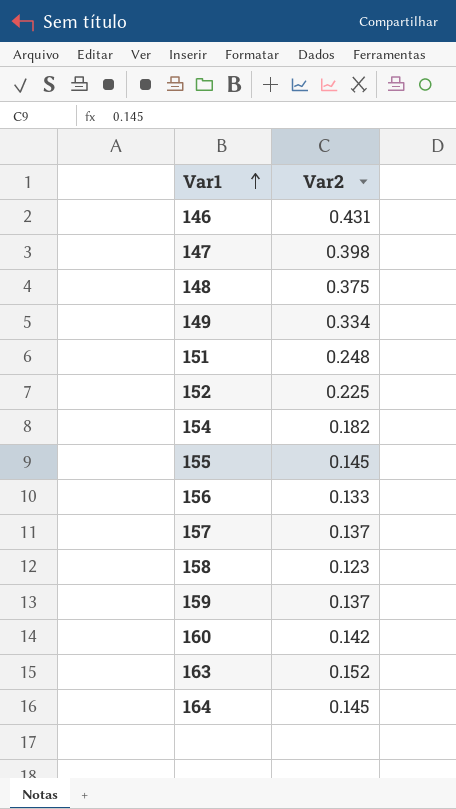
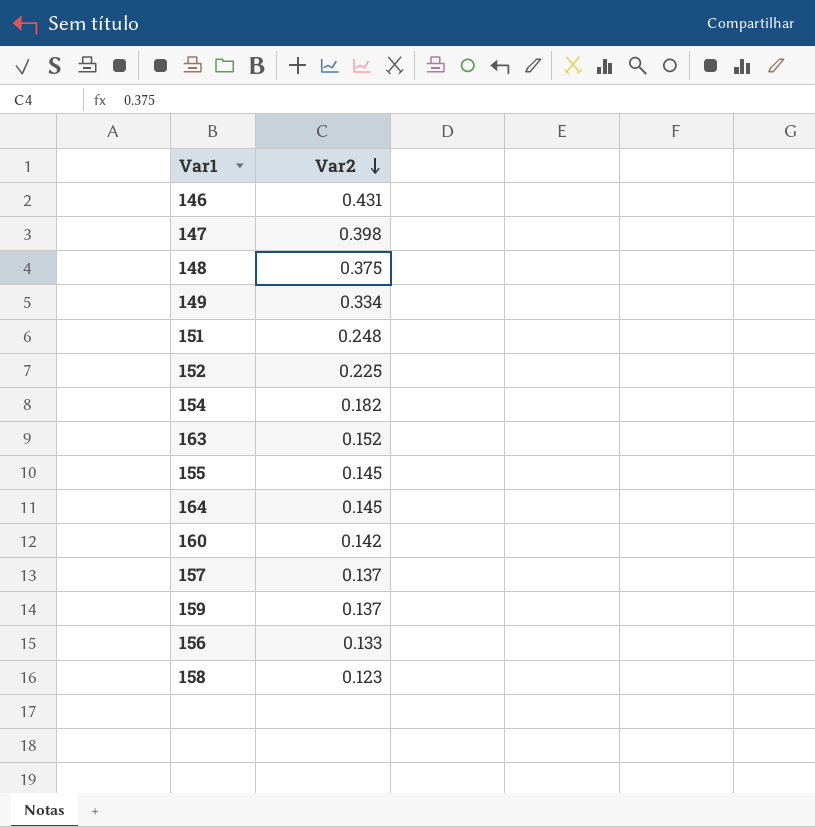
row order: Var1 ascending -> Var2 descending

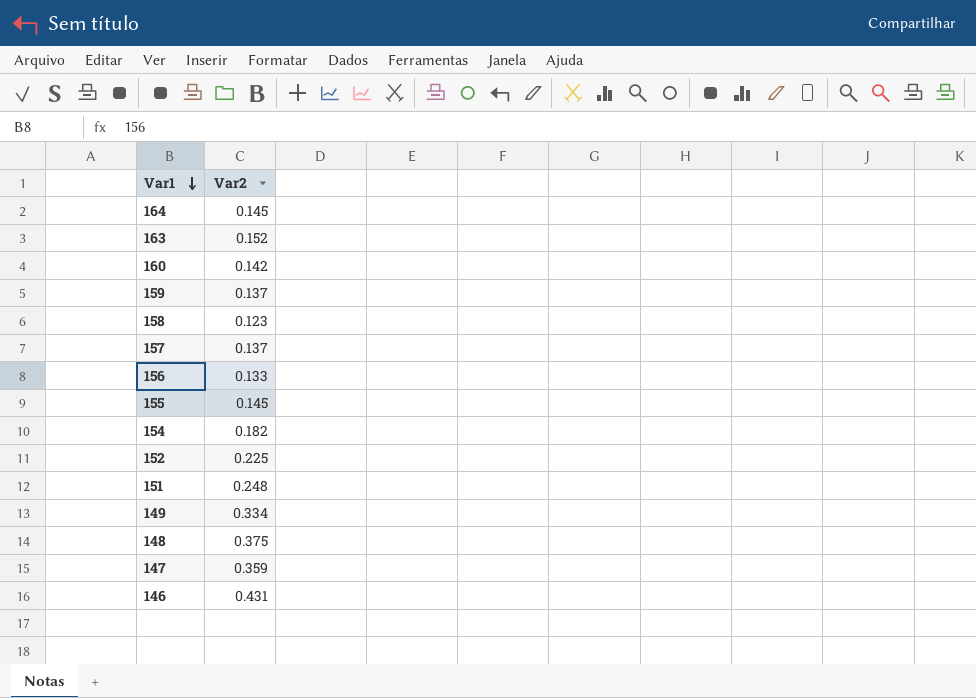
row order: Var2 descending -> Var1 descending
147 | Var2: 0.398 -> 0.359

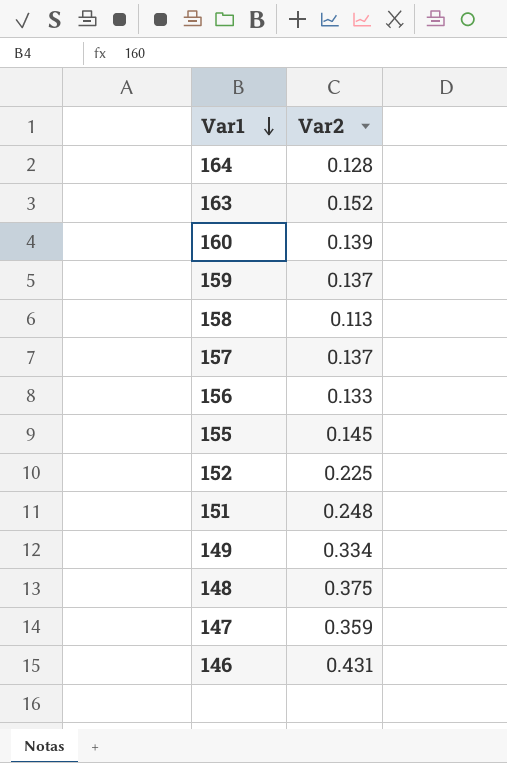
row 154: 0.182 -> none
164 | Var2: 0.145 -> 0.128
160 | Var2: 0.142 -> 0.139
158 | Var2: 0.123 -> 0.113

